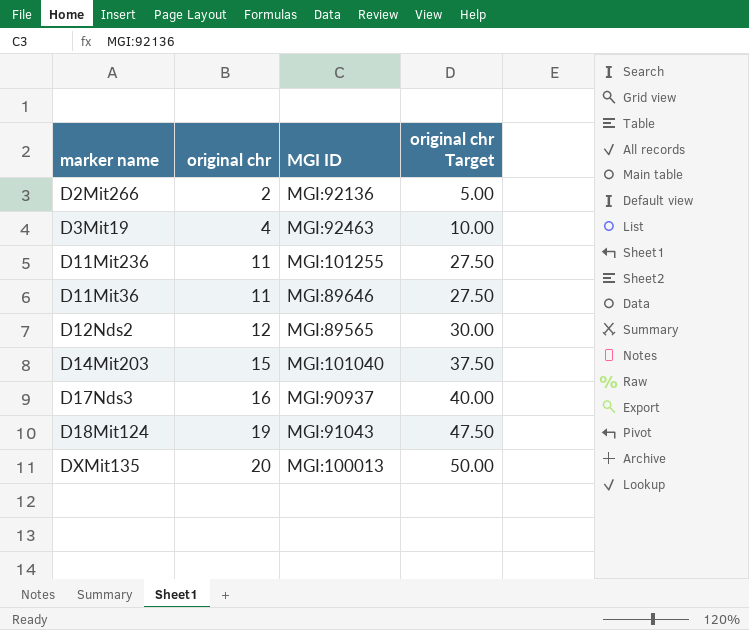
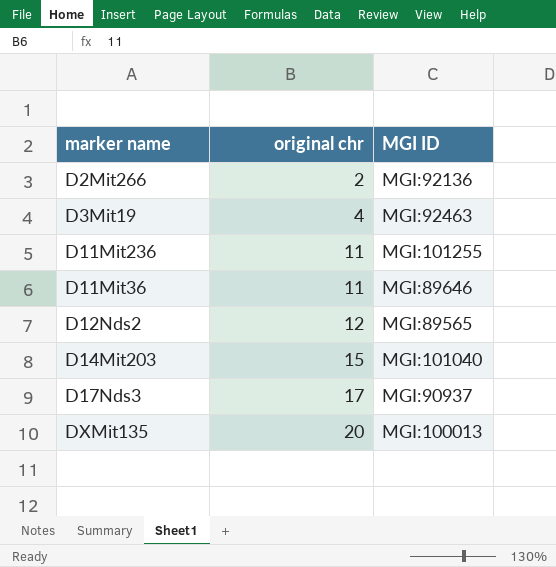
column original chr Target | formula: [original chr] * 2.5 -> none
row D18Mit124: 19 | MGI:91043 | 47.50 -> none
D17Nds3 | original chr: 16 -> 17

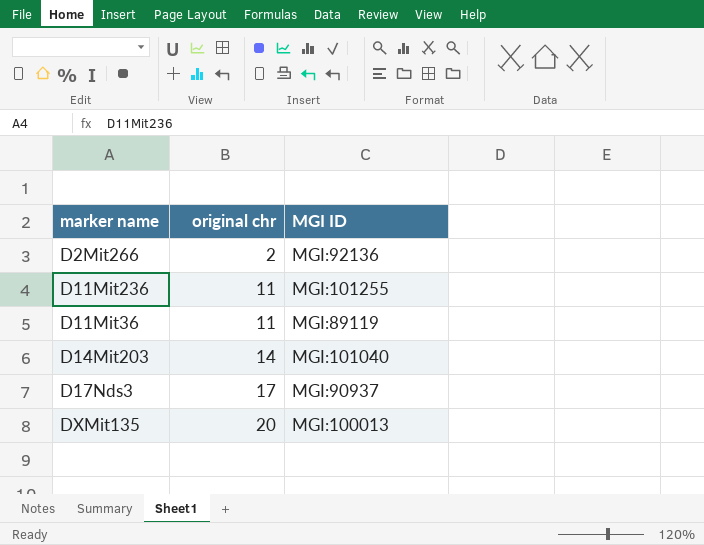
row D3Mit19: 4 | MGI:92463 -> none
row D12Nds2: 12 | MGI:89565 -> none
D11Mit36 | MGI ID: MGI:89646 -> MGI:89119
D14Mit203 | original chr: 15 -> 14

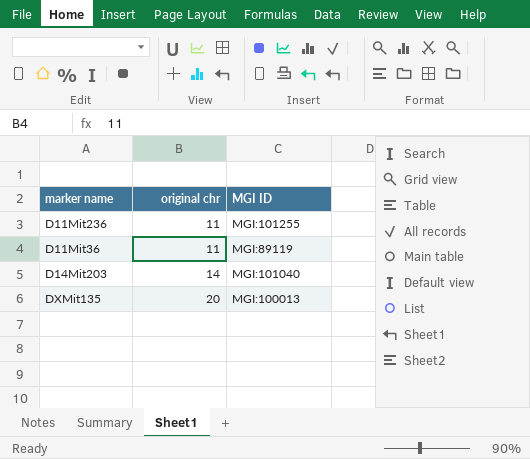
row D2Mit266: 2 | MGI:92136 -> none
row D17Nds3: 17 | MGI:90937 -> none

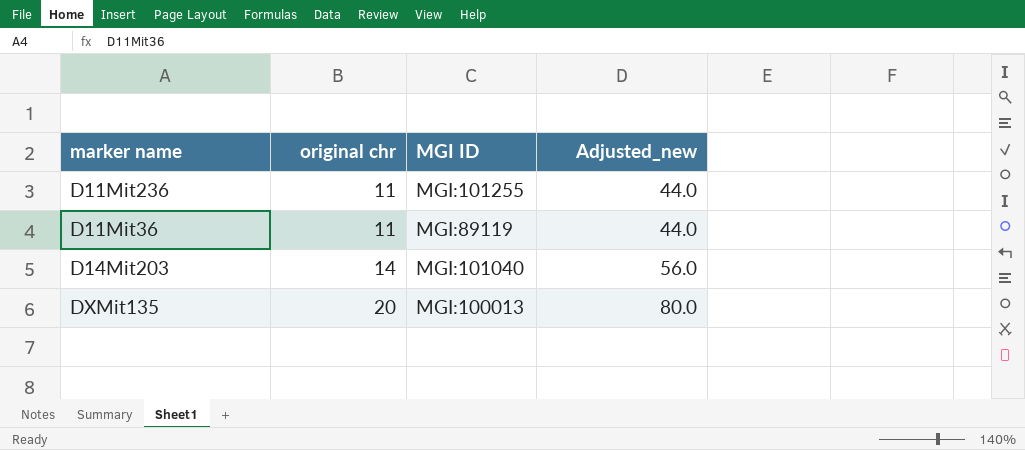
column Adjusted_new | formula: none -> [original chr] * 4

